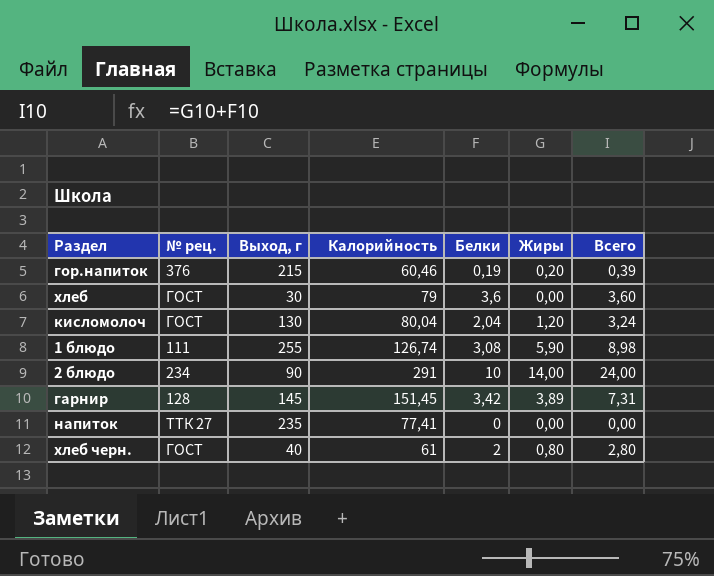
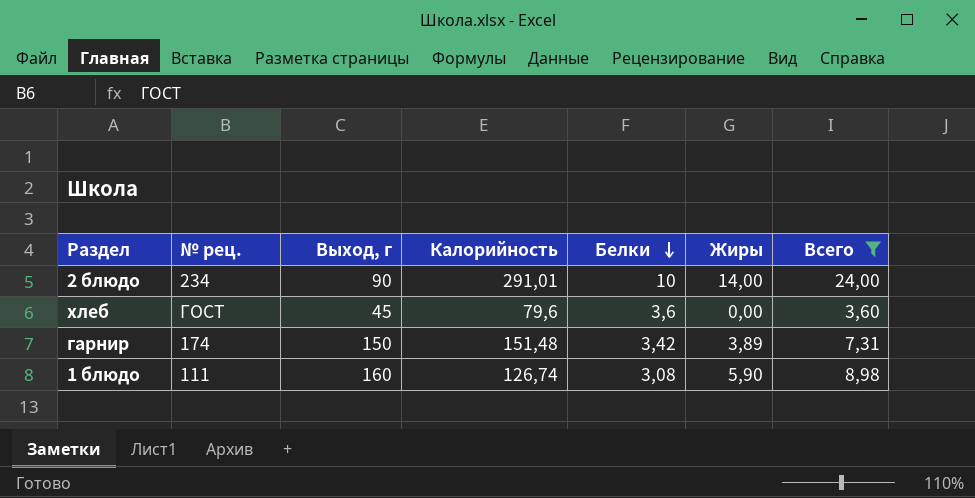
filter: none -> Всего >= 3,60
row order: none -> Белки descending
2 блюдо | Калорийность: 291 -> 291,01
хлеб | Выход, г: 30 -> 45
хлеб | Калорийность: 79 -> 79,6
гарнир | № рец.: 128 -> 174
гарнир | Выход, г: 145 -> 150
гарнир | Калорийность: 151,45 -> 151,48
1 блюдо | Выход, г: 255 -> 160

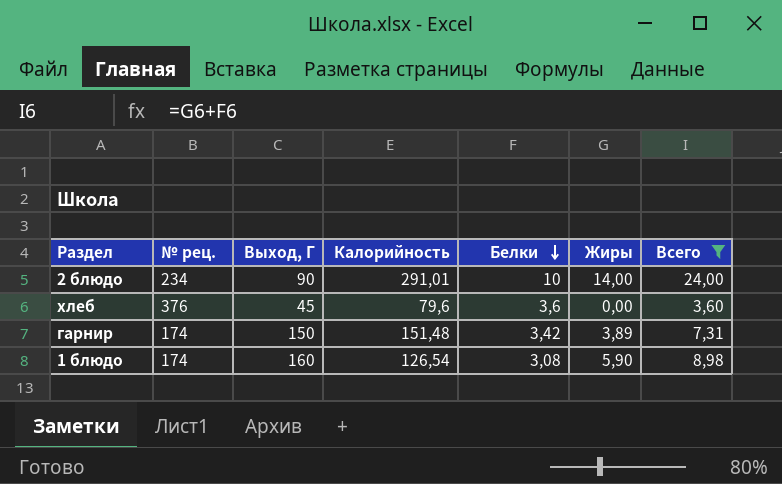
column name: Выход, г -> Выход, Г
хлеб | № рец.: ГОСТ -> 376
1 блюдо | № рец.: 111 -> 174
1 блюдо | Калорийность: 126,74 -> 126,54

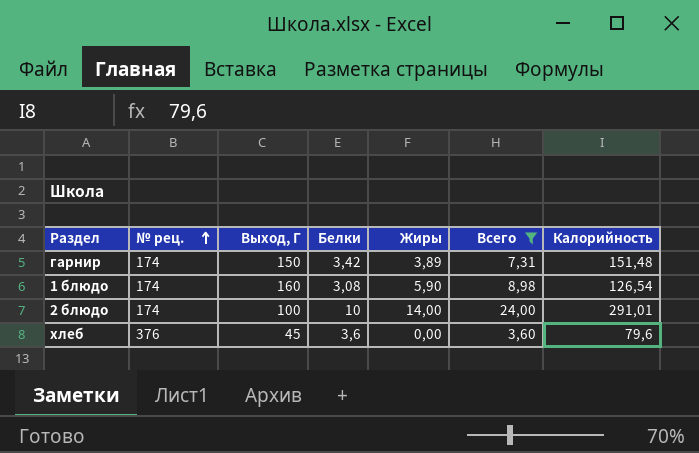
row order: Белки descending -> № рец. ascending
column Калорийность | position: 4 -> 7
2 блюдо | № рец.: 234 -> 174
2 блюдо | Выход, Г: 90 -> 100

